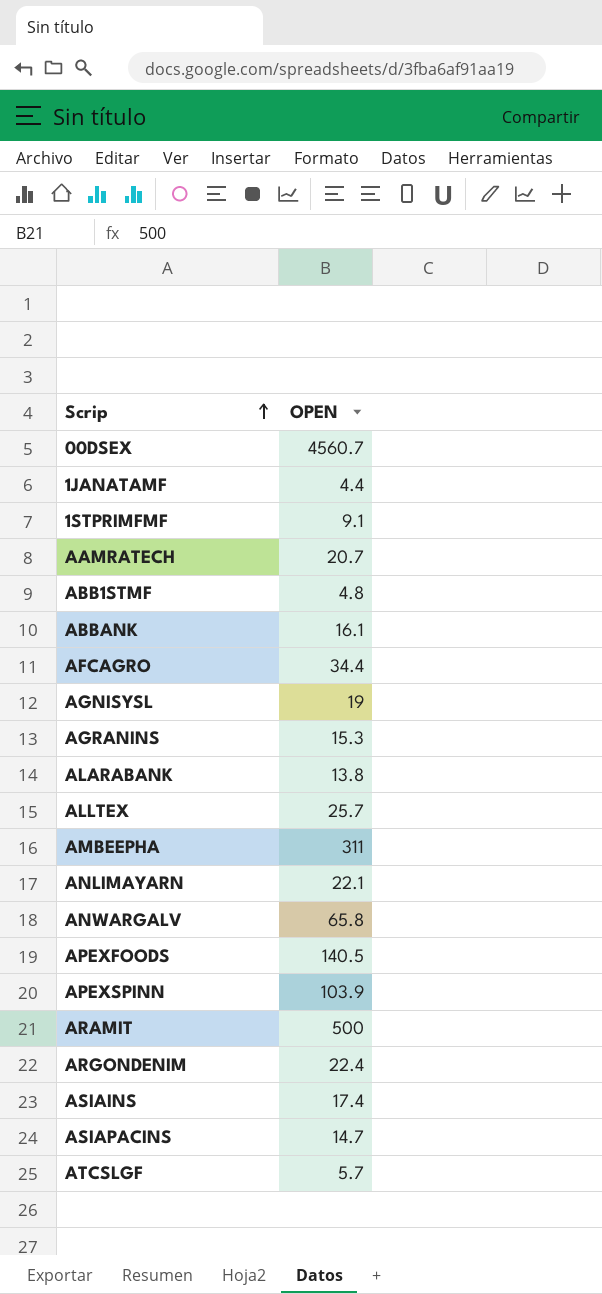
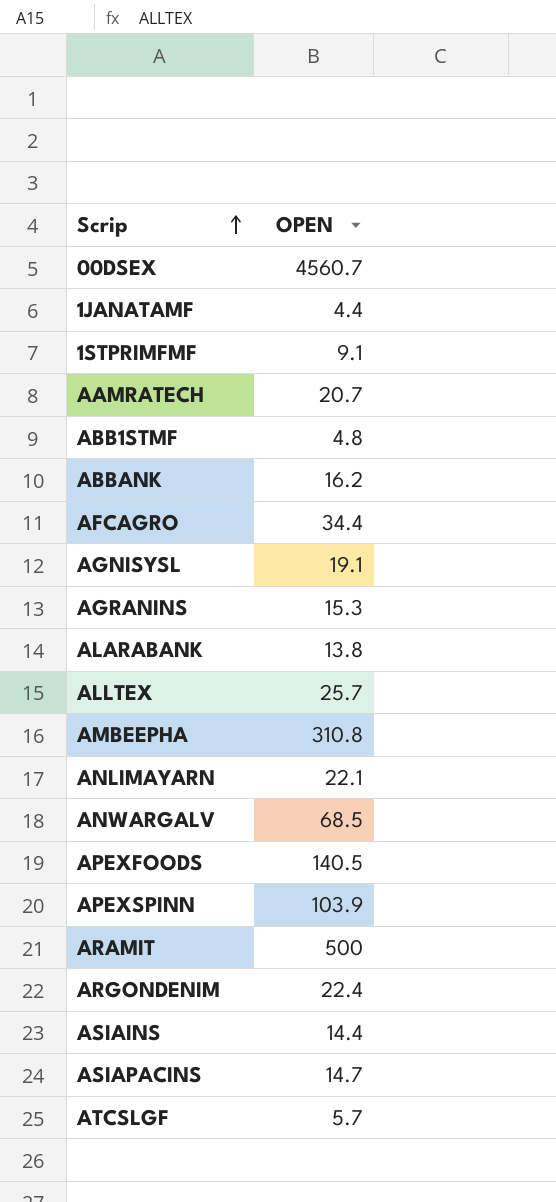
ABBANK | OPEN: 16.1 -> 16.2
AGNISYSL | OPEN: 19 -> 19.1
AMBEEPHA | OPEN: 311 -> 310.8
ANWARGALV | OPEN: 65.8 -> 68.5
ASIAINS | OPEN: 17.4 -> 14.4

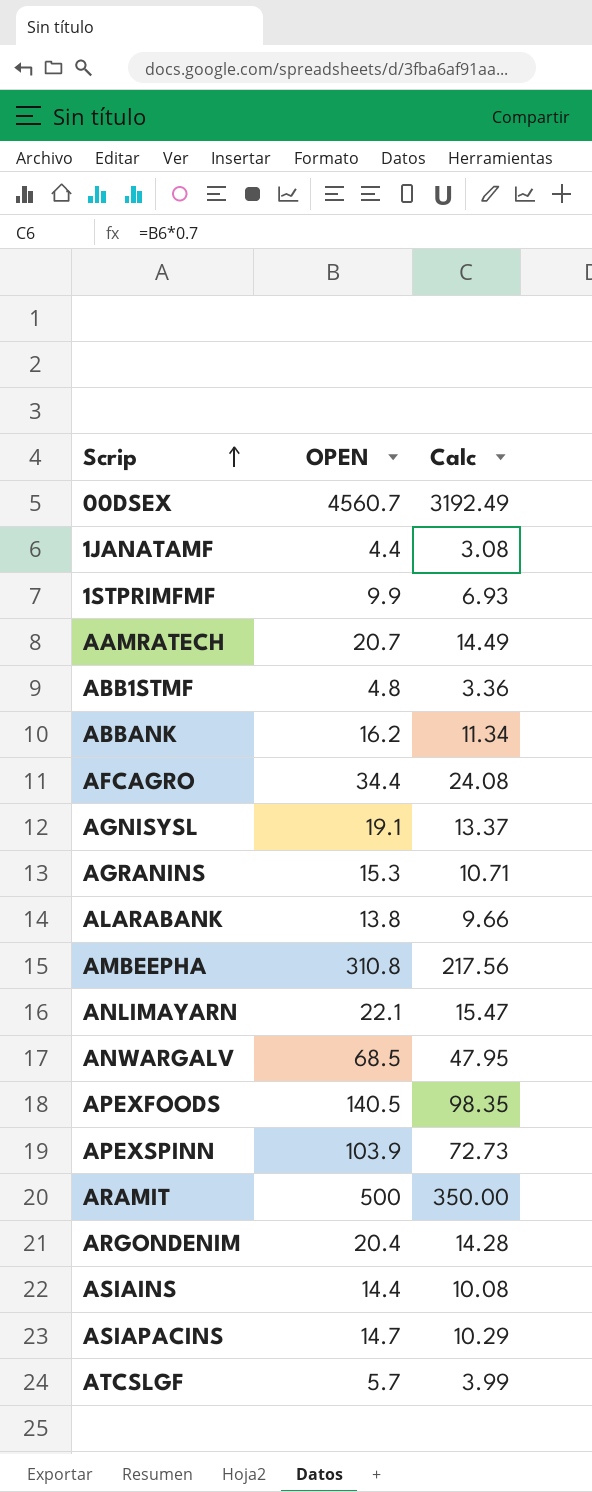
column Calc | formula: none -> [OPEN] * 0.7
row ALLTEX: 25.7 -> none
1STPRIMFMF | OPEN: 9.1 -> 9.9
ARGONDENIM | OPEN: 22.4 -> 20.4

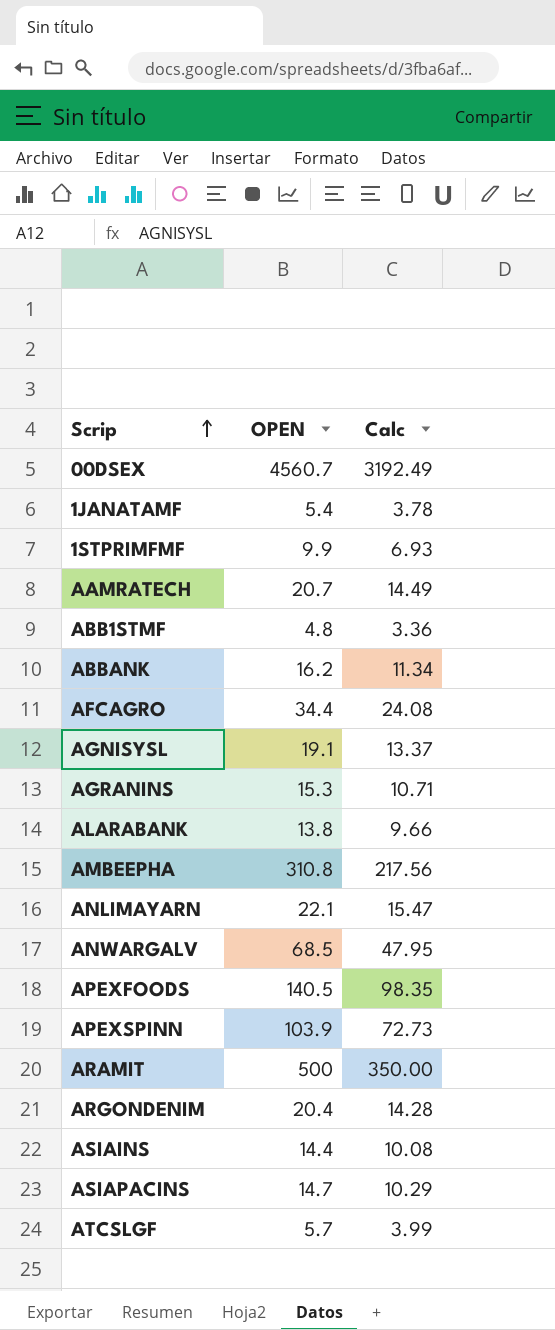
1JANATAMF | OPEN: 4.4 -> 5.4
1JANATAMF | Calc: 3.08 -> 3.78

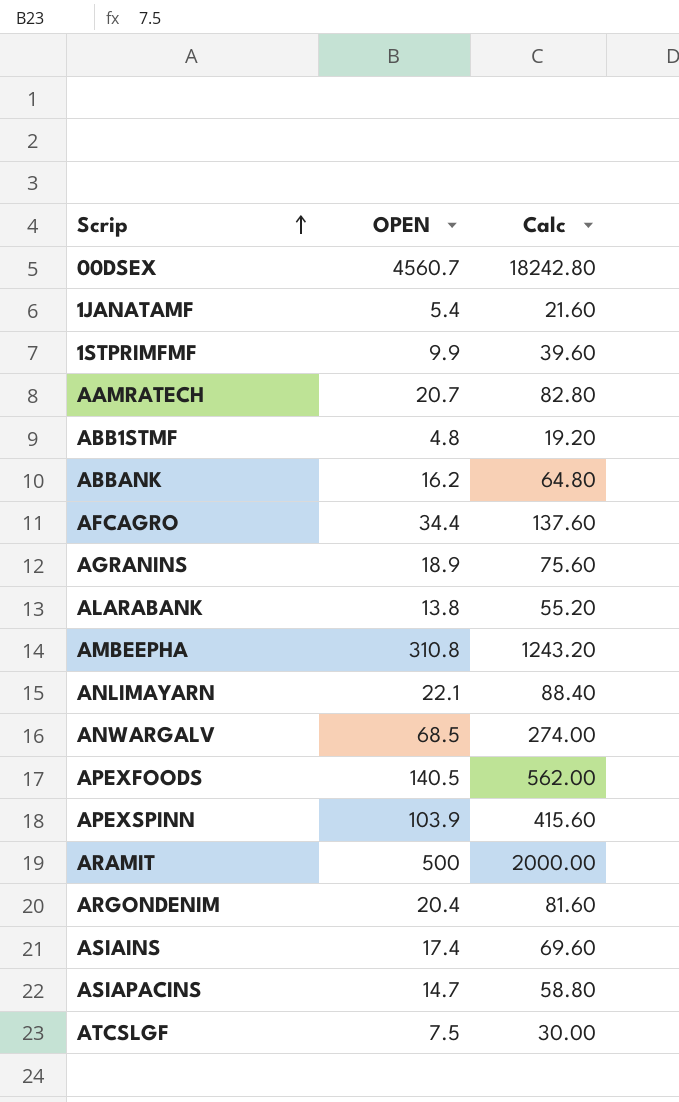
column Calc | formula: [OPEN] * 0.7 -> [OPEN] * 4
row AGNISYSL: 19.1 | 13.37 -> none
AGRANINS | OPEN: 15.3 -> 18.9
ASIAINS | OPEN: 14.4 -> 17.4
ATCSLGF | OPEN: 5.7 -> 7.5

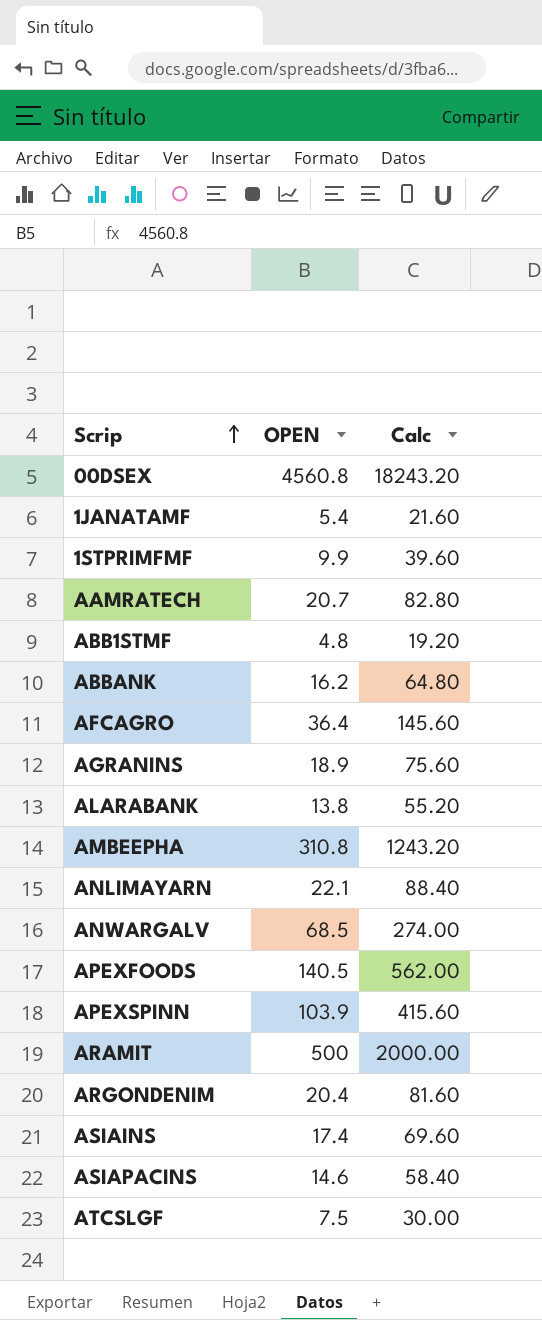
00DSEX | OPEN: 4560.7 -> 4560.8
00DSEX | Calc: 18242.80 -> 18243.20
AFCAGRO | OPEN: 34.4 -> 36.4
AFCAGRO | Calc: 137.60 -> 145.60
ASIAPACINS | OPEN: 14.7 -> 14.6
ASIAPACINS | Calc: 58.80 -> 58.40

